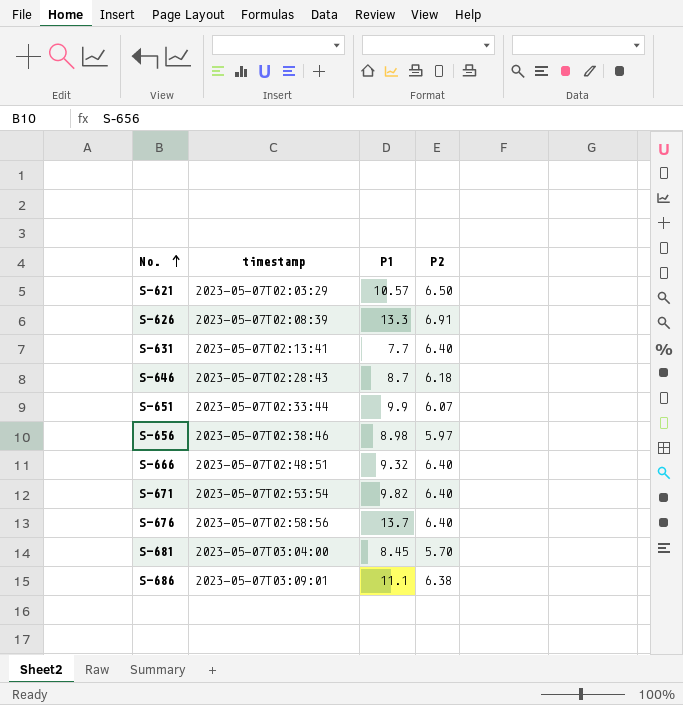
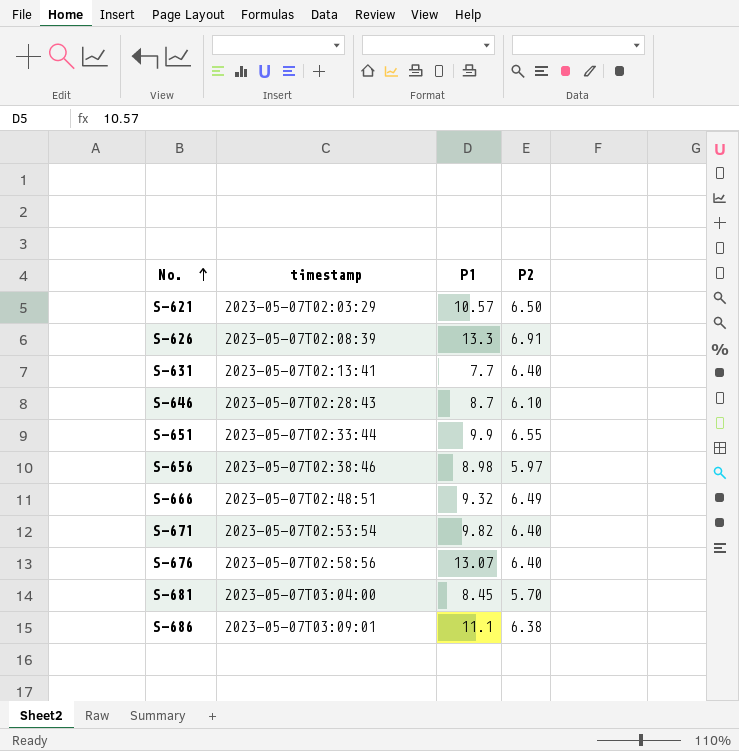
S-646 | P2: 6.18 -> 6.10
S-651 | P2: 6.07 -> 6.55
S-666 | P2: 6.40 -> 6.49
S-676 | P1: 13.7 -> 13.07

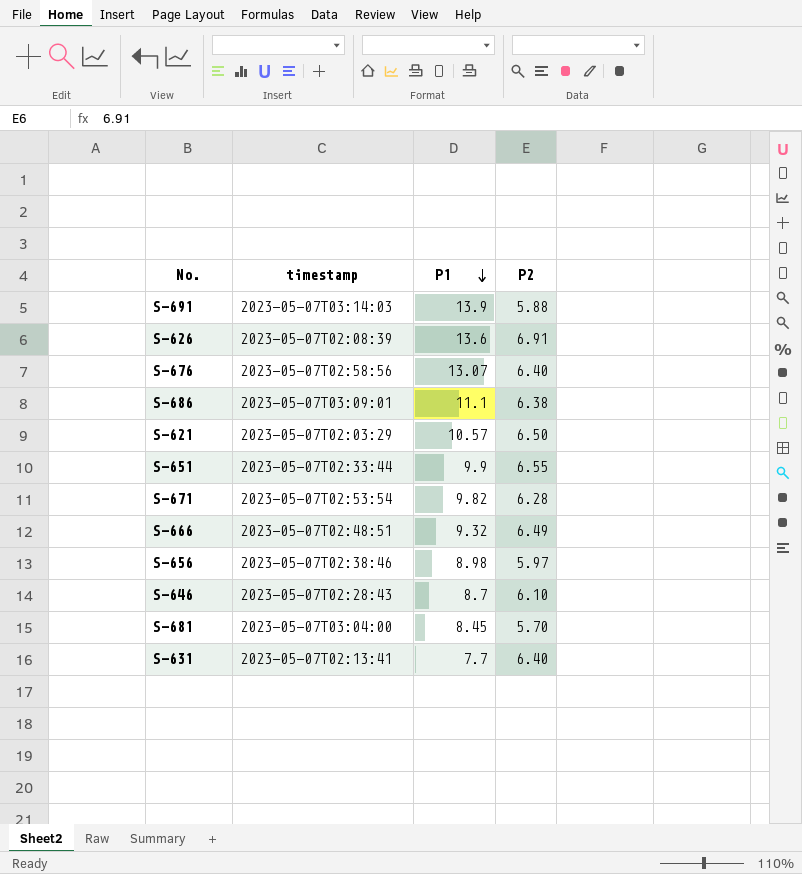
row order: No. ascending -> P1 descending
row S-691: none -> 2023-05-07T03:14:03 | 13.9 | 5.88
S-626 | P1: 13.3 -> 13.6
S-671 | P2: 6.40 -> 6.28

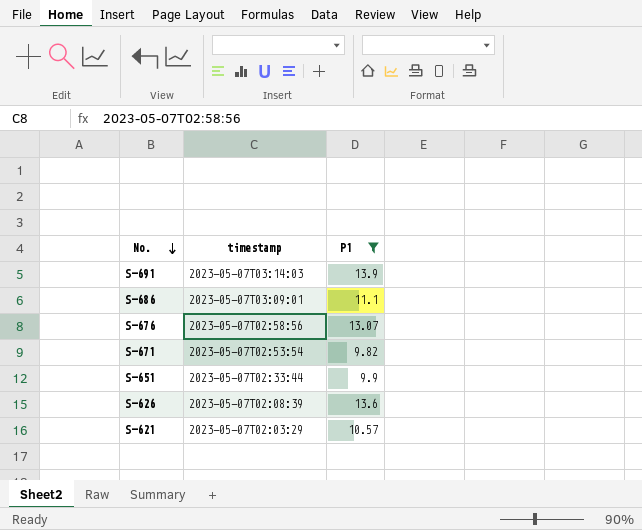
filter: none -> P1 >= 9.82
row order: P1 descending -> No. descending
column P2 | position: 4 -> none

